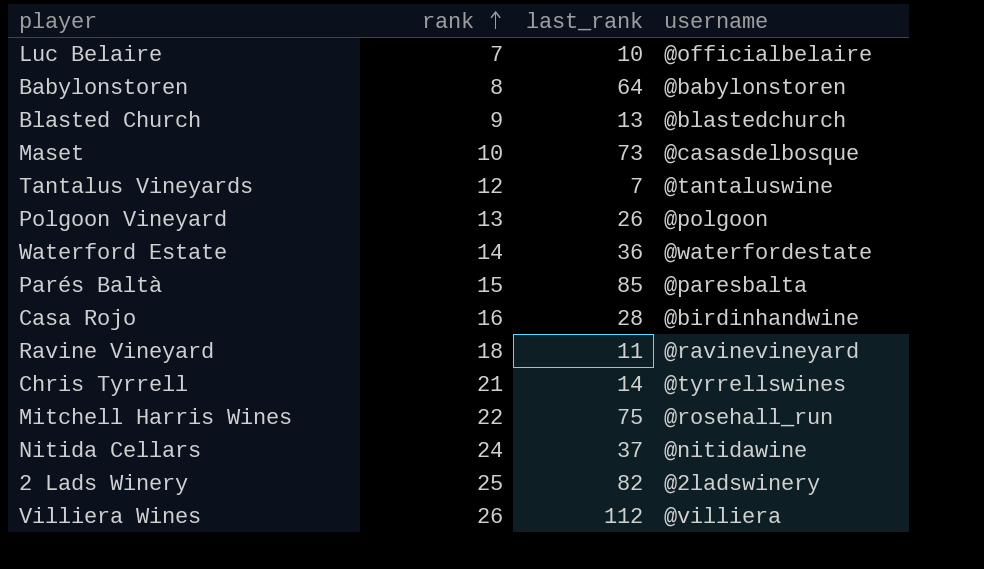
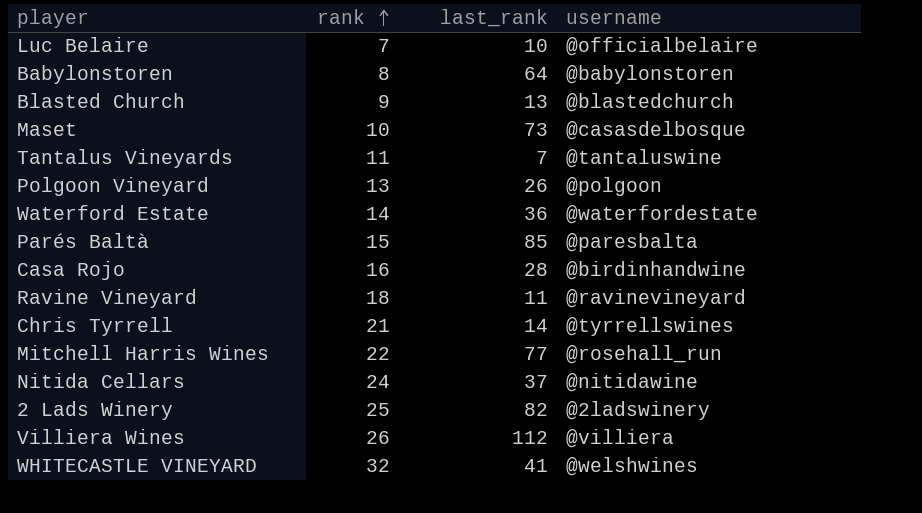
Tantalus Vineyards | rank: 12 -> 11
Mitchell Harris Wines | last_rank: 75 -> 77
row WHITECASTLE VINEYARD: none -> 32 | 41 | @welshwines

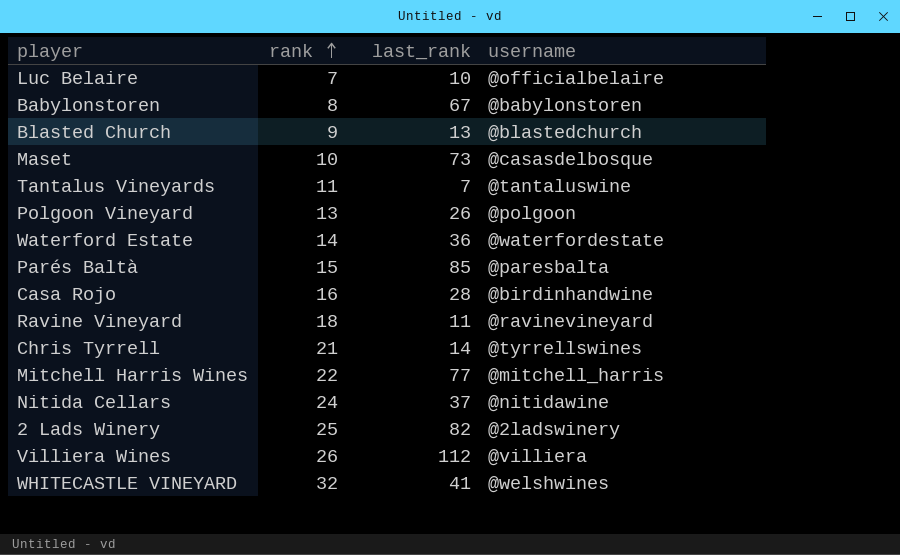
Babylonstoren | last_rank: 64 -> 67
Mitchell Harris Wines | username: @rosehall_run -> @mitchell_harris

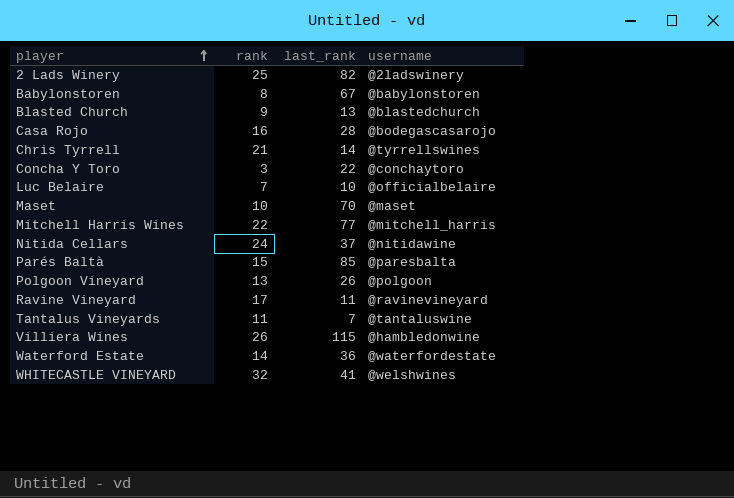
row order: rank ascending -> player ascending
Casa Rojo | username: @birdinhandwine -> @bodegascasarojo
row Concha Y Toro: none -> 3 | 22 | @conchaytoro
Maset | last_rank: 73 -> 70
Maset | username: @casasdelbosque -> @maset
Ravine Vineyard | rank: 18 -> 17
Villiera Wines | last_rank: 112 -> 115
Villiera Wines | username: @villiera -> @hambledonwine

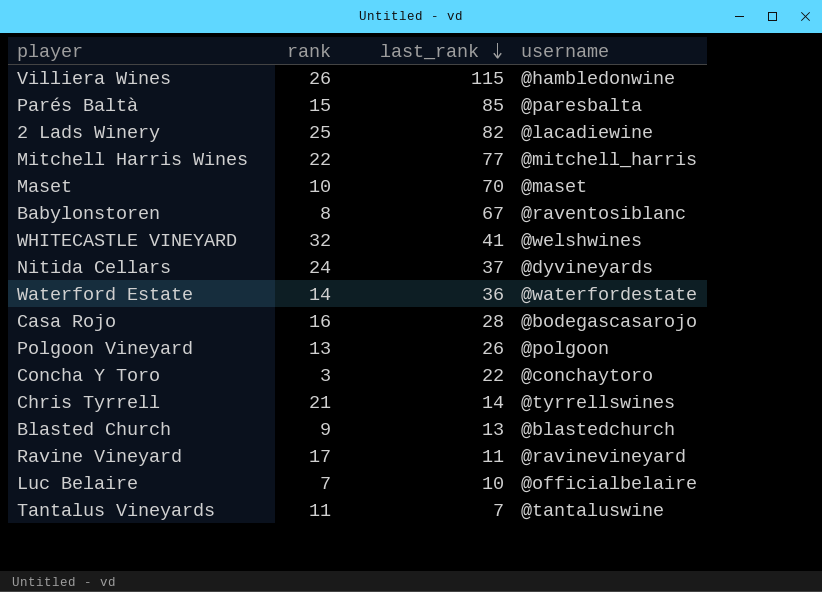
row order: player ascending -> last_rank descending
2 Lads Winery | username: @2ladswinery -> @lacadiewine
Babylonstoren | username: @babylonstoren -> @raventosiblanc
Nitida Cellars | username: @nitidawine -> @dyvineyards

